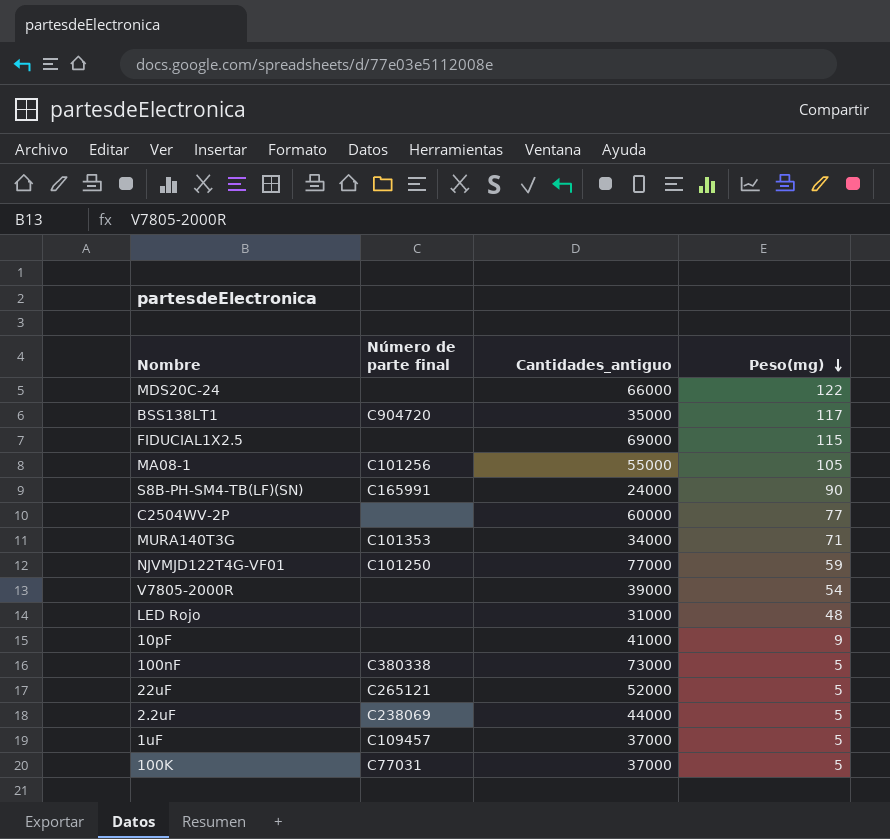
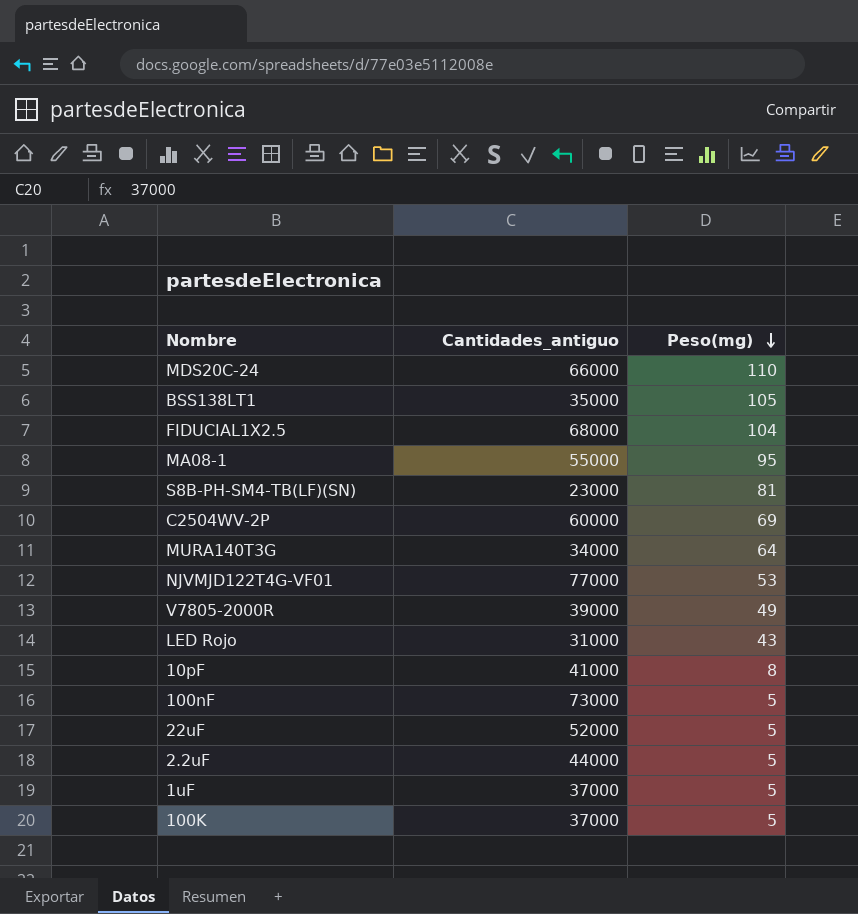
column Número de parte final | position: 2 -> none
MDS20C-24 | Peso(mg): 122 -> 110
BSS138LT1 | Peso(mg): 117 -> 105
FIDUCIAL1X2.5 | Cantidades_antiguo: 69000 -> 68000
FIDUCIAL1X2.5 | Peso(mg): 115 -> 104
MA08-1 | Peso(mg): 105 -> 95
S8B-PH-SM4-TB(LF)(SN) | Cantidades_antiguo: 24000 -> 23000
S8B-PH-SM4-TB(LF)(SN) | Peso(mg): 90 -> 81
C2504WV-2P | Peso(mg): 77 -> 69
MURA140T3G | Peso(mg): 71 -> 64
NJVMJD122T4G-VF01 | Peso(mg): 59 -> 53
V7805-2000R | Peso(mg): 54 -> 49
LED Rojo | Peso(mg): 48 -> 43
10pF | Peso(mg): 9 -> 8

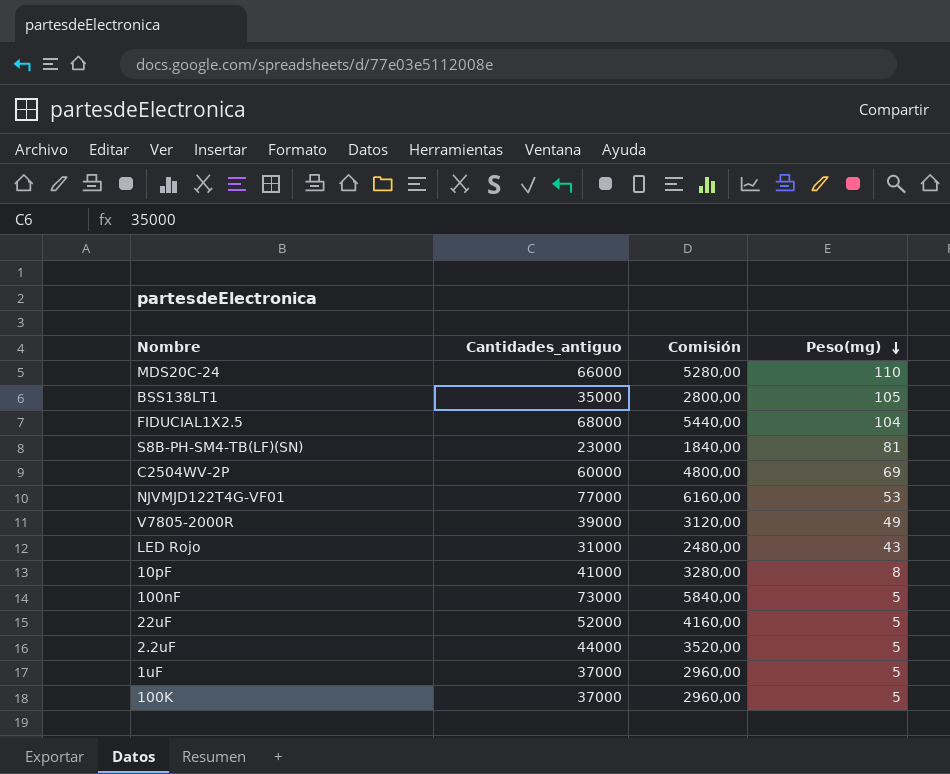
column Comisión | formula: none -> [Cantidades_antiguo] * 0,08
row MA08-1: 55000 | 95 -> none
row MURA140T3G: 34000 | 64 -> none

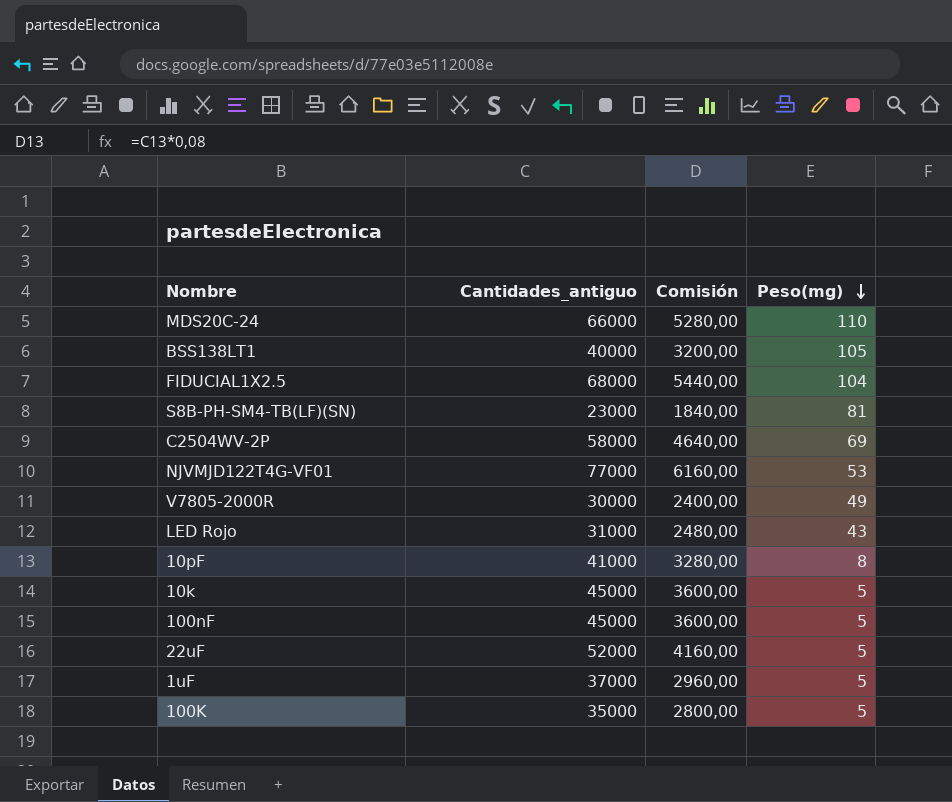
row 2.2uF: 44000 | 3520,00 | 5 -> none
BSS138LT1 | Cantidades_antiguo: 35000 -> 40000
BSS138LT1 | Comisión: 2800,00 -> 3200,00
C2504WV-2P | Cantidades_antiguo: 60000 -> 58000
C2504WV-2P | Comisión: 4800,00 -> 4640,00
V7805-2000R | Cantidades_antiguo: 39000 -> 30000
V7805-2000R | Comisión: 3120,00 -> 2400,00
row 10k: none -> 45000 | 3600,00 | 5
100nF | Cantidades_antiguo: 73000 -> 45000
100nF | Comisión: 5840,00 -> 3600,00
100K | Cantidades_antiguo: 37000 -> 35000
100K | Comisión: 2960,00 -> 2800,00

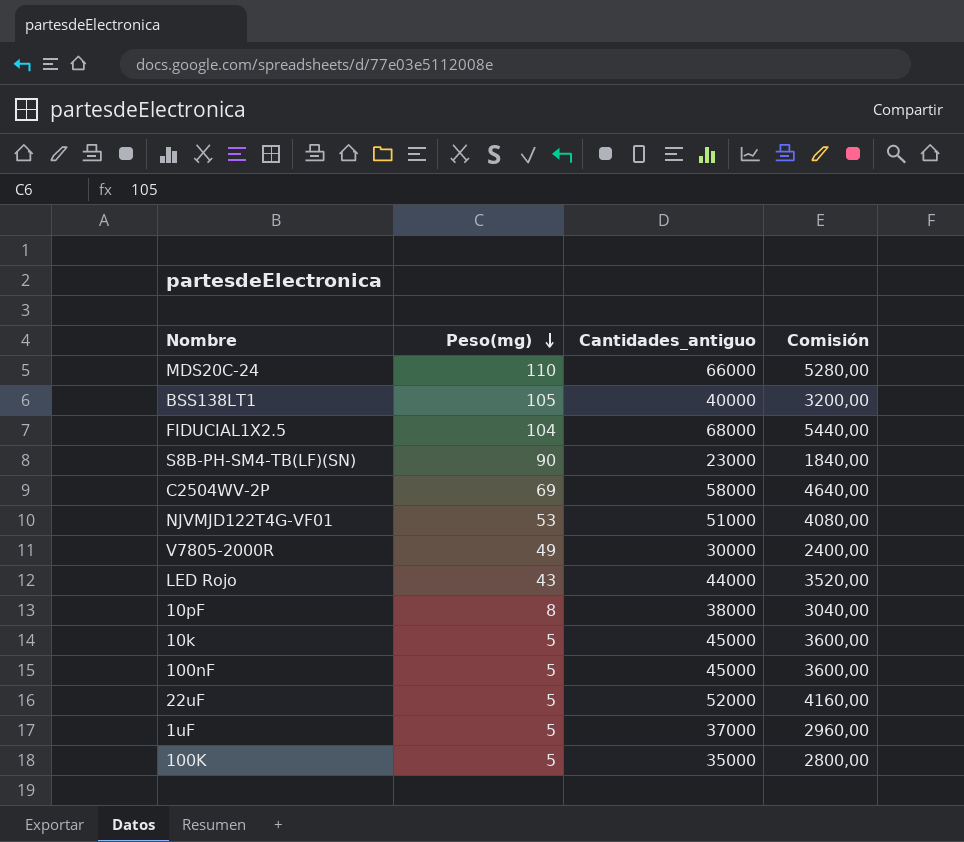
column Peso(mg) | position: 4 -> 2
S8B-PH-SM4-TB(LF)(SN) | Peso(mg): 81 -> 90
NJVMJD122T4G-VF01 | Cantidades_antiguo: 77000 -> 51000
NJVMJD122T4G-VF01 | Comisión: 6160,00 -> 4080,00
LED Rojo | Cantidades_antiguo: 31000 -> 44000
LED Rojo | Comisión: 2480,00 -> 3520,00
10pF | Cantidades_antiguo: 41000 -> 38000
10pF | Comisión: 3280,00 -> 3040,00

